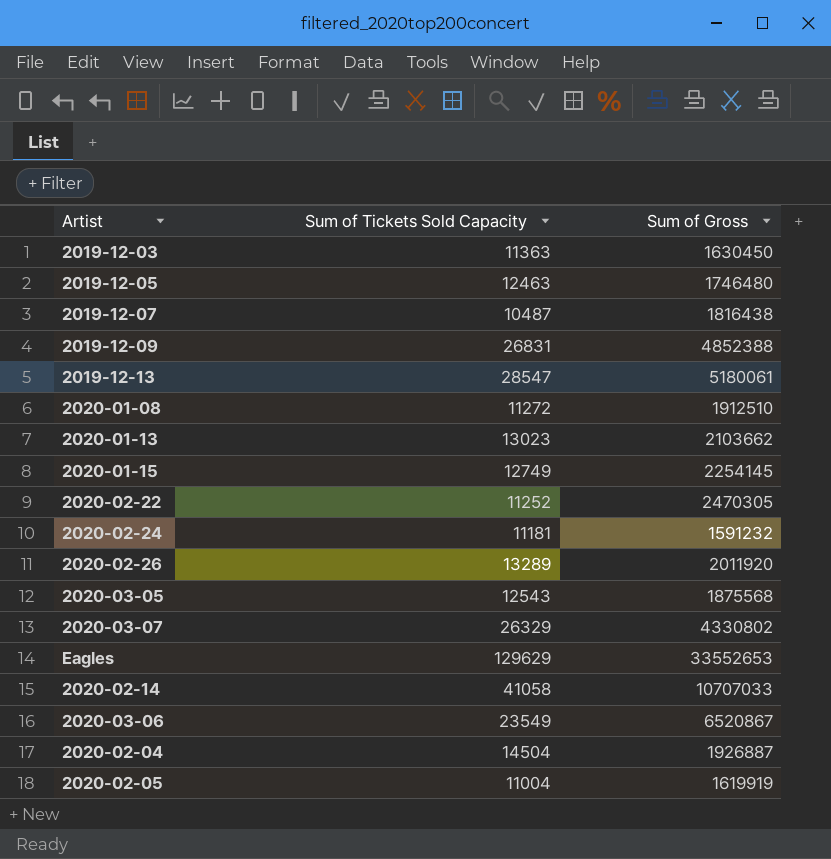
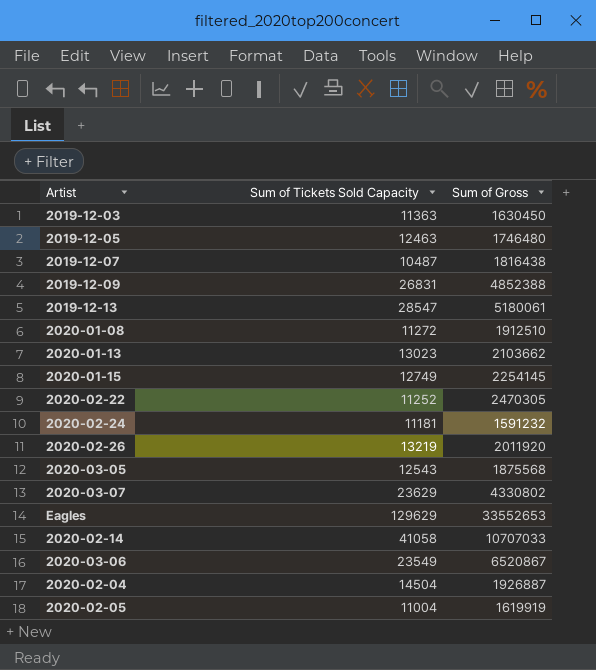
2020-02-26 | Sum of Tickets Sold Capacity: 13289 -> 13219
2020-03-07 | Sum of Tickets Sold Capacity: 26329 -> 23629

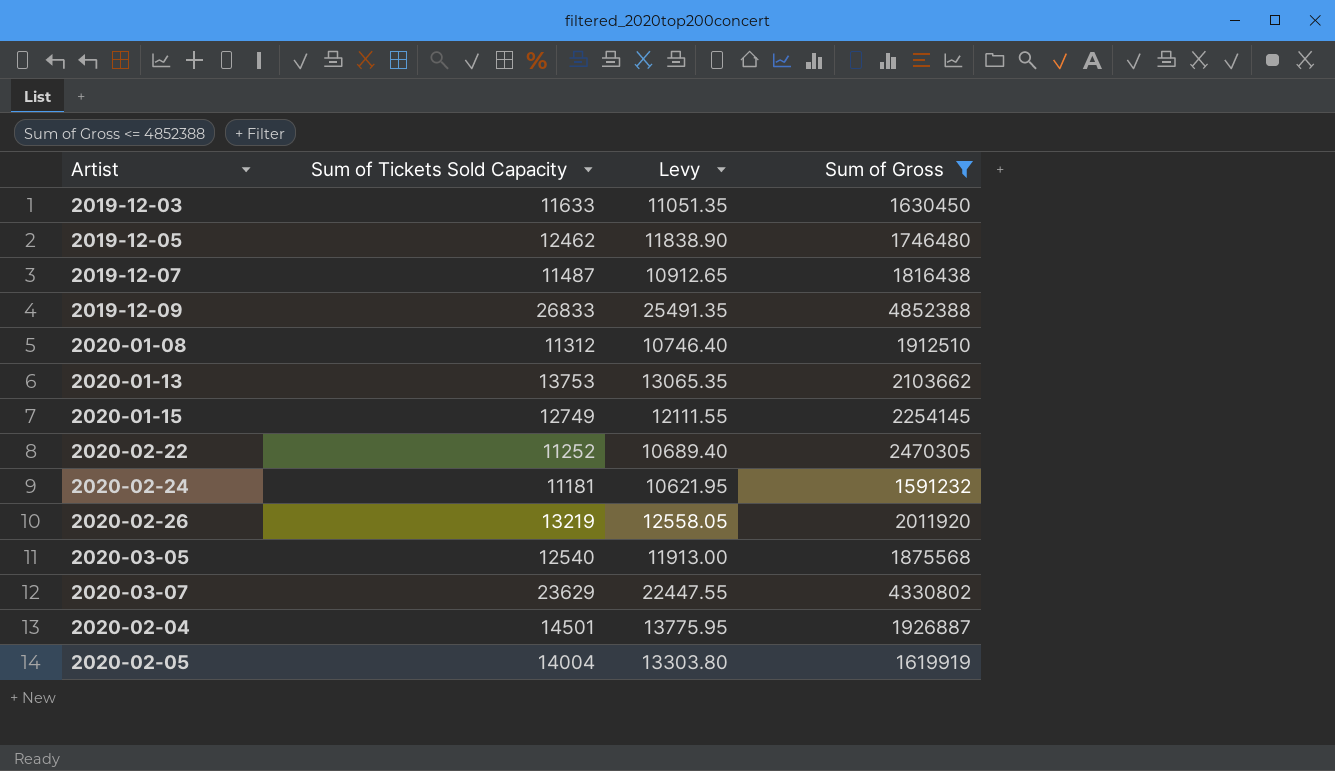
filter: none -> Sum of Gross <= 4852388
column Levy | formula: none -> [Sum of Tickets Sold Capacity] * 0.95
2019-12-03 | Sum of Tickets Sold Capacity: 11363 -> 11633
2019-12-05 | Sum of Tickets Sold Capacity: 12463 -> 12462
2019-12-07 | Sum of Tickets Sold Capacity: 10487 -> 11487
2019-12-09 | Sum of Tickets Sold Capacity: 26831 -> 26833
2020-01-08 | Sum of Tickets Sold Capacity: 11272 -> 11312
2020-01-13 | Sum of Tickets Sold Capacity: 13023 -> 13753
2020-03-05 | Sum of Tickets Sold Capacity: 12543 -> 12540
2020-02-04 | Sum of Tickets Sold Capacity: 14504 -> 14501
2020-02-05 | Sum of Tickets Sold Capacity: 11004 -> 14004

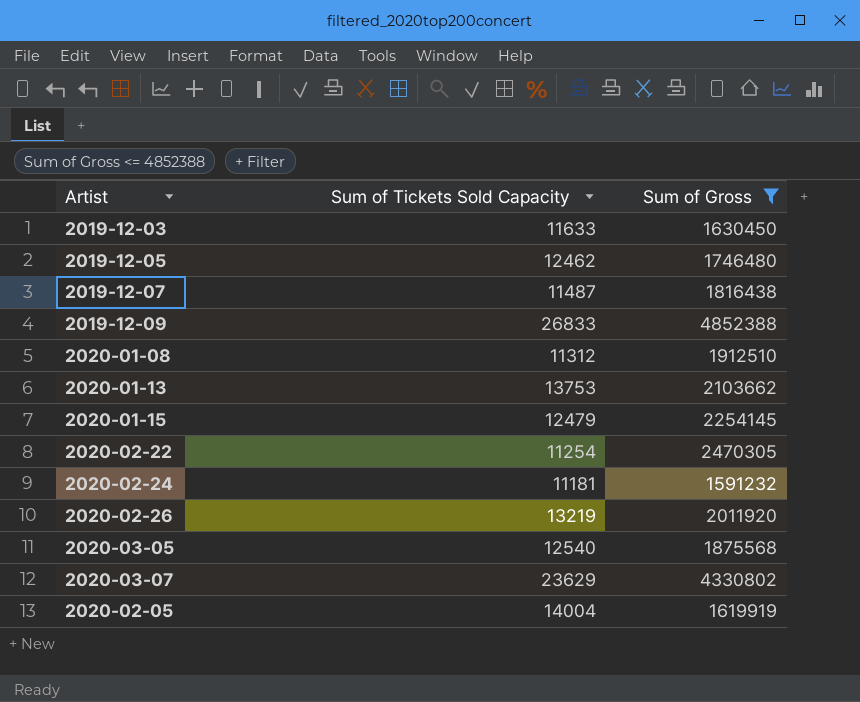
column Levy | formula: [Sum of Tickets Sold Capacity] * 0.95 -> none
row 2020-02-04: 14501 | 13775.95 | 1926887 -> none
2020-01-15 | Sum of Tickets Sold Capacity: 12749 -> 12479
2020-02-22 | Sum of Tickets Sold Capacity: 11252 -> 11254

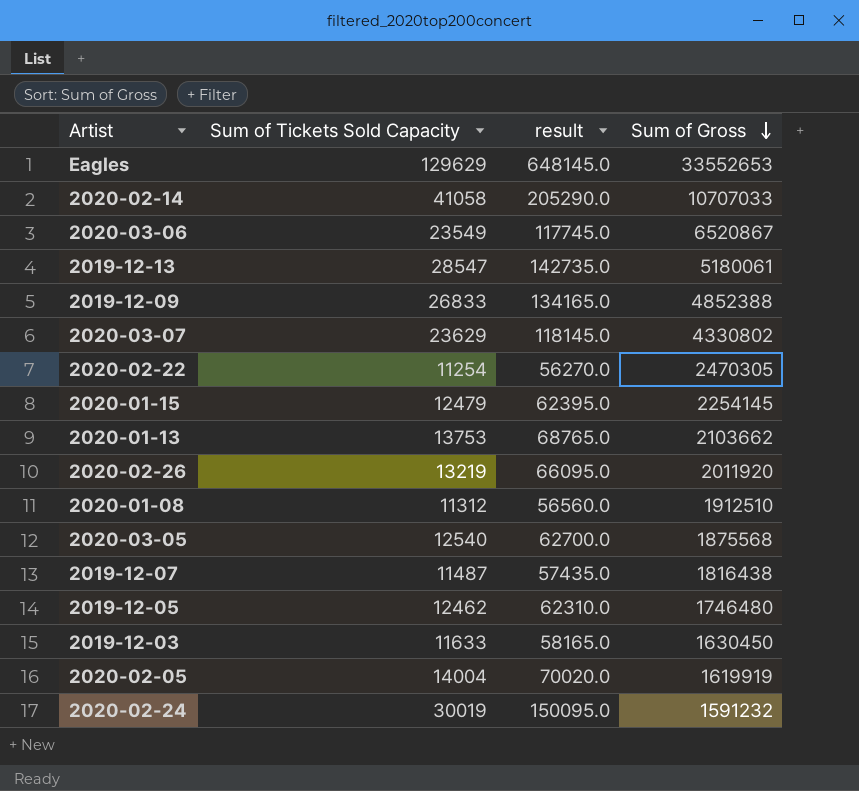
filter: Sum of Gross <= 4852388 -> none
row order: none -> Sum of Gross descending
column result | formula: none -> [Sum of Tickets Sold Capacity] * 5
2020-02-24 | Sum of Tickets Sold Capacity: 11181 -> 30019

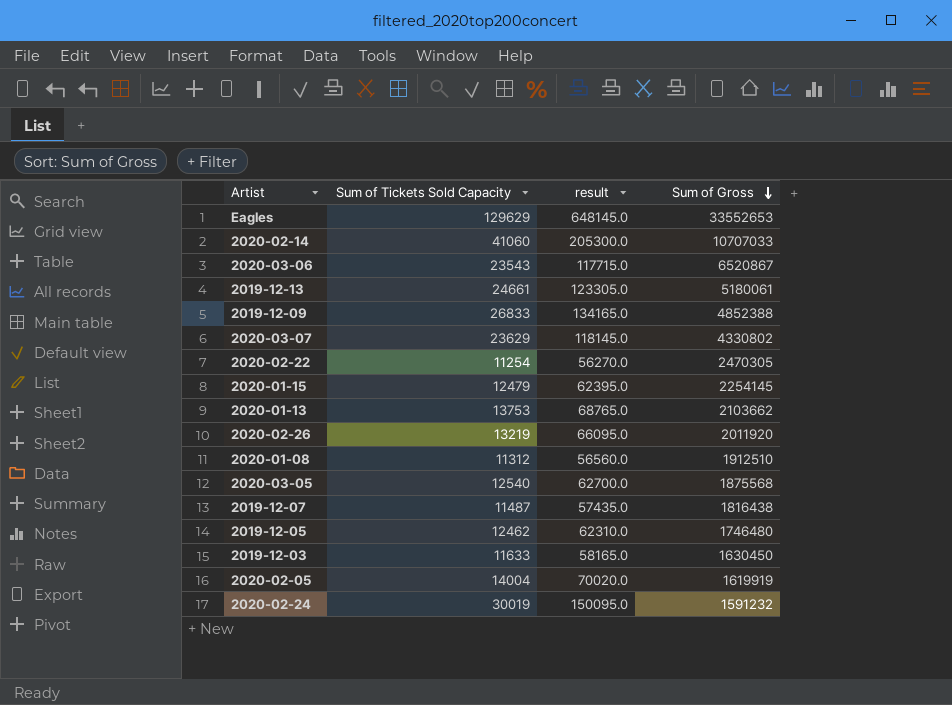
2020-02-14 | Sum of Tickets Sold Capacity: 41058 -> 41060
2020-02-14 | result: 205290.0 -> 205300.0
2020-03-06 | Sum of Tickets Sold Capacity: 23549 -> 23543
2020-03-06 | result: 117745.0 -> 117715.0
2019-12-13 | Sum of Tickets Sold Capacity: 28547 -> 24661
2019-12-13 | result: 142735.0 -> 123305.0

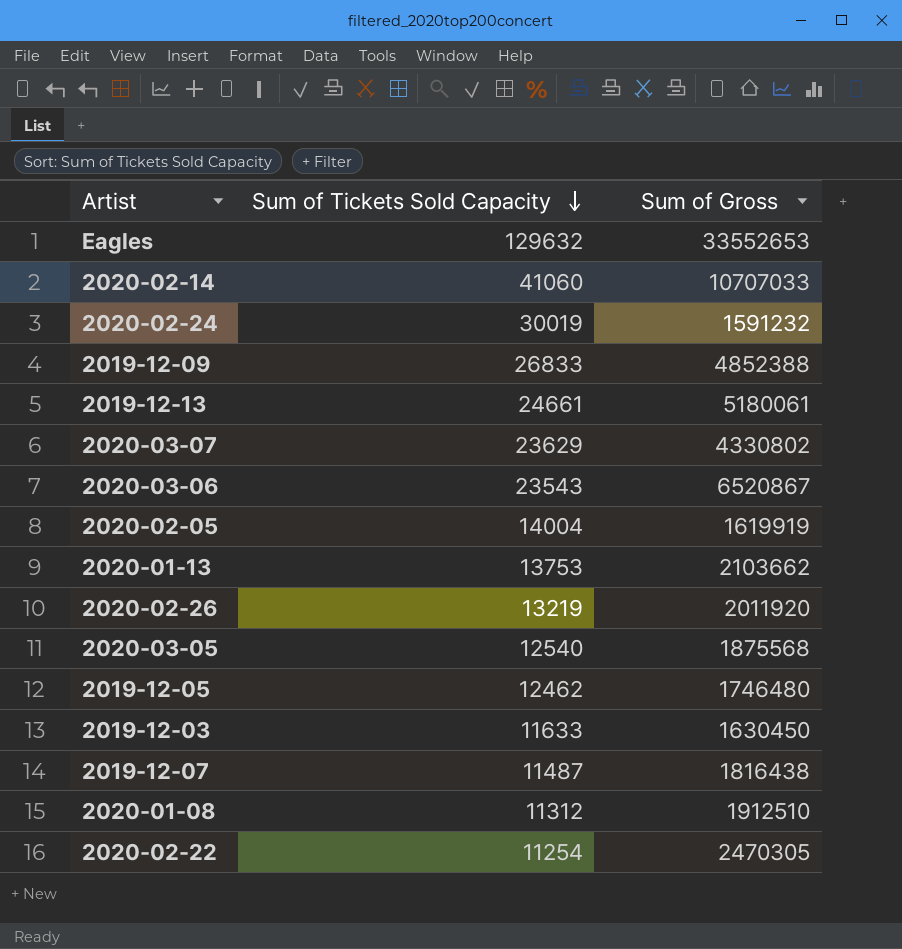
row order: Sum of Gross descending -> Sum of Tickets Sold Capacity descending
column result | formula: [Sum of Tickets Sold Capacity] * 5 -> none
row 2020-01-15: 12479 | 62395.0 | 2254145 -> none
Eagles | Sum of Tickets Sold Capacity: 129629 -> 129632

